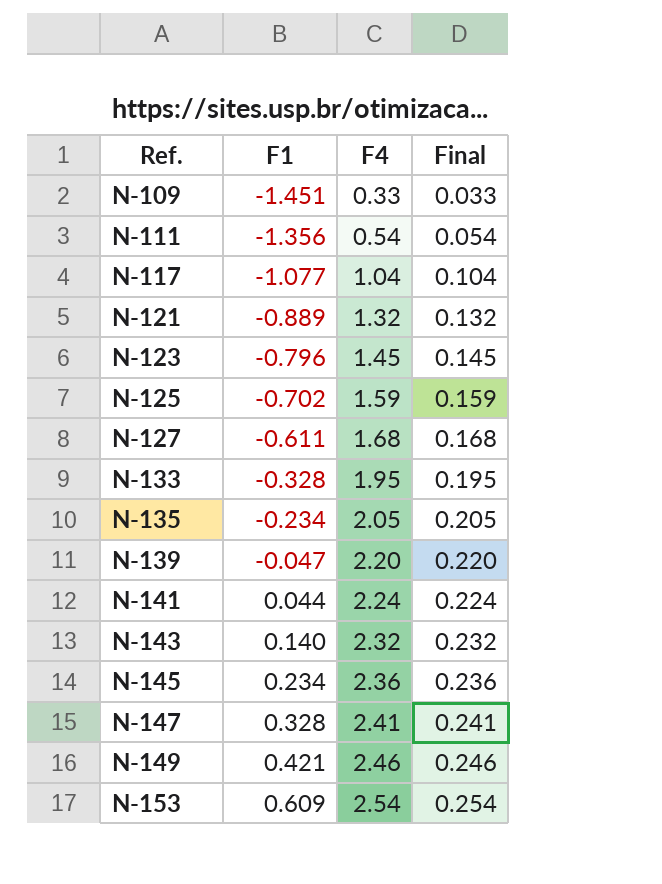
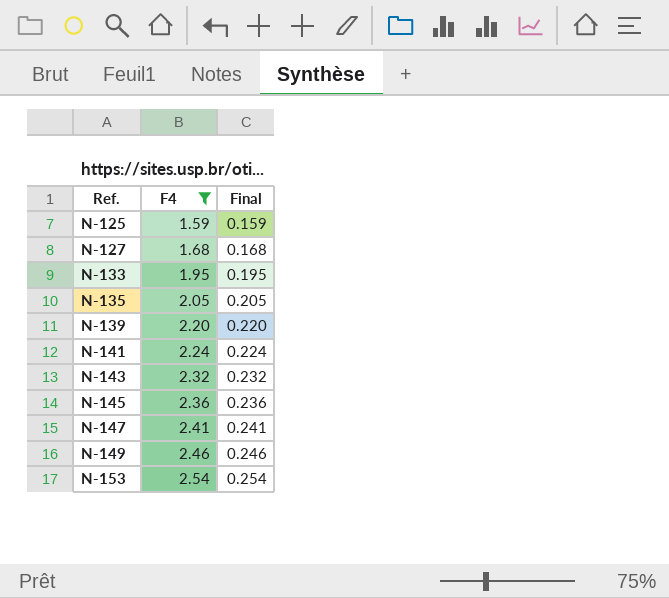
filter: none -> F4 >= 1.59
column F1 | position: 2 -> none

